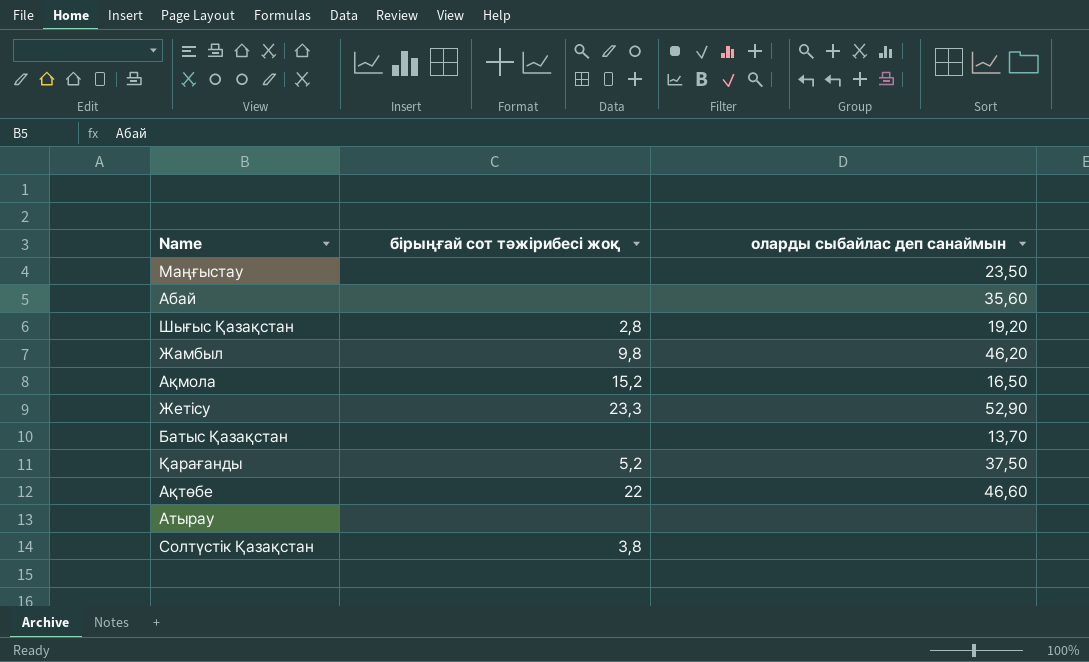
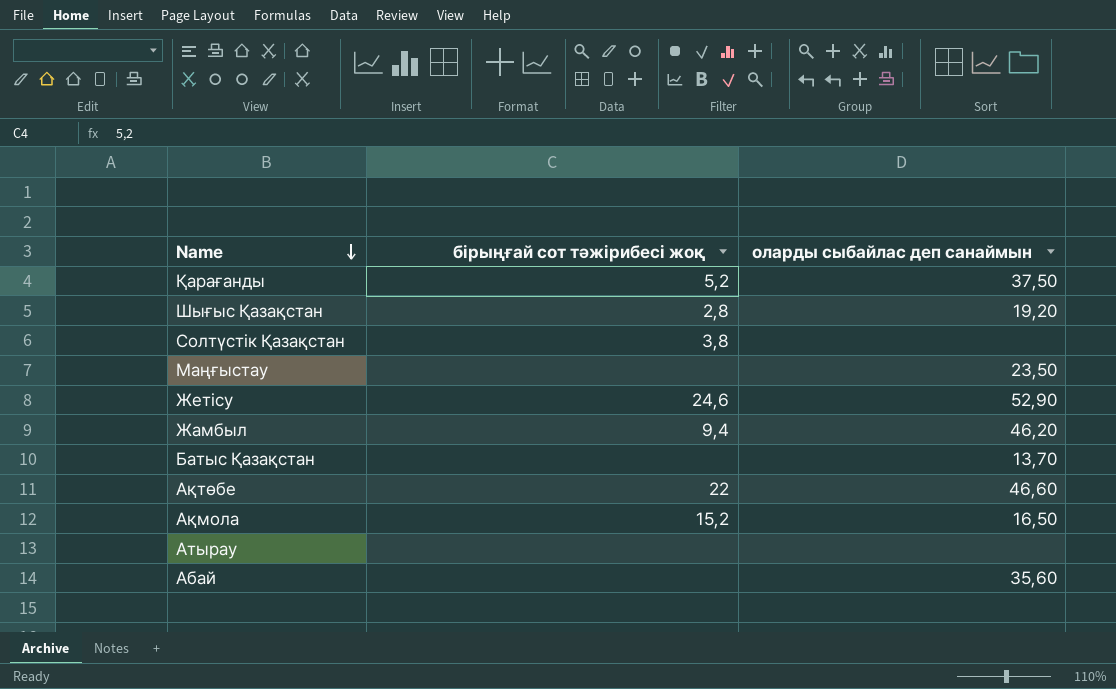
row order: none -> Name descending
Жетісу | бірыңғай сот тәжірибесі жоқ: 23,3 -> 24,6
Жамбыл | бірыңғай сот тәжірибесі жоқ: 9,8 -> 9,4

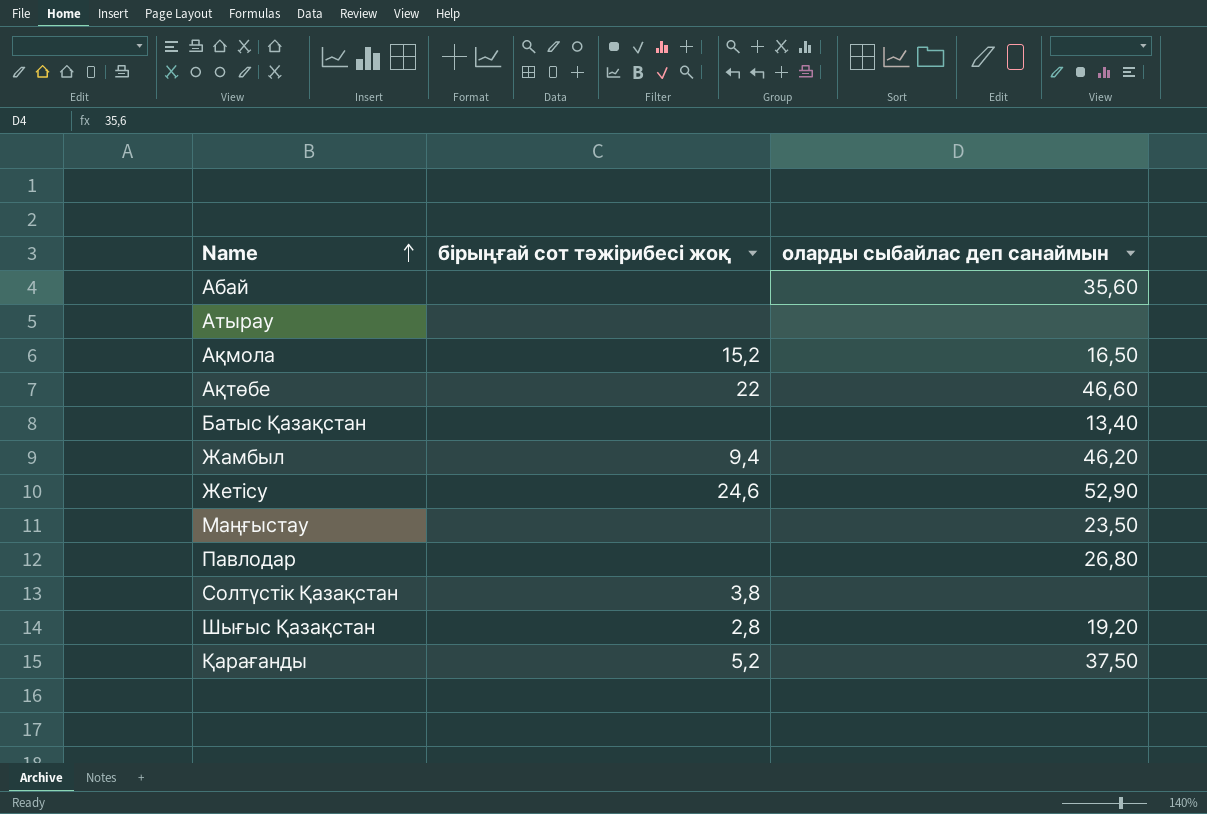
row order: Name descending -> Name ascending
Батыс Қазақстан | оларды сыбайлас деп санаймын: 13,70 -> 13,40
row Павлодар: none -> none | 26,80

